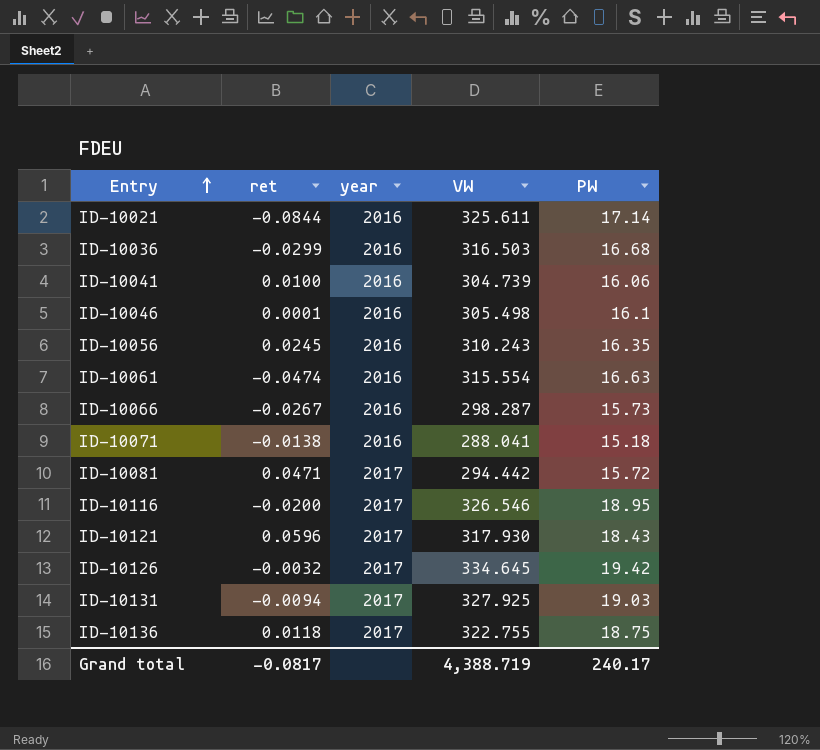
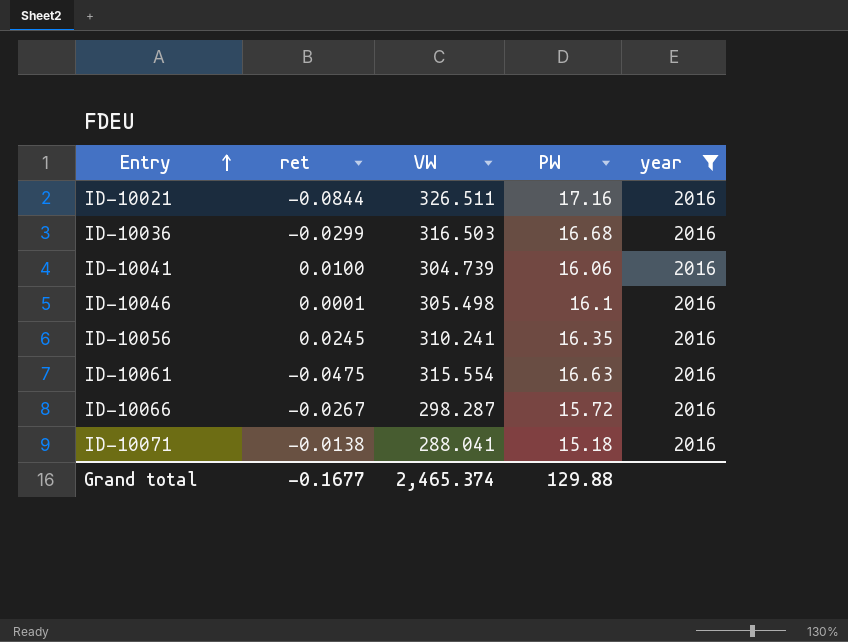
filter: none -> year = 2016
column year | position: 3 -> 5
ID-10021 | VW: 325.611 -> 326.511
ID-10021 | PW: 17.14 -> 17.16
ID-10056 | VW: 310.243 -> 310.241
ID-10061 | ret: -0.0474 -> -0.0475
ID-10066 | PW: 15.73 -> 15.72
Grand total | ret: -0.0817 -> -0.1677
Grand total | VW: 4,388.719 -> 2,465.374
Grand total | PW: 240.17 -> 129.88

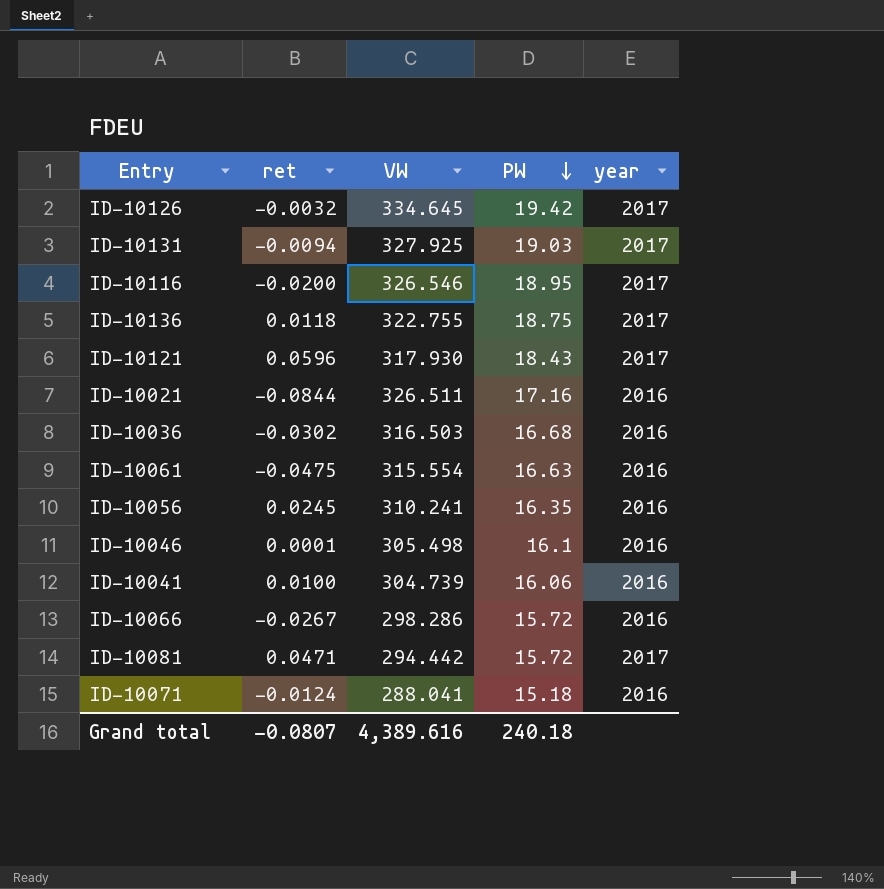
filter: year = 2016 -> none
row order: Entry ascending -> PW descending
ID-10036 | ret: -0.0299 -> -0.0302
ID-10066 | VW: 298.287 -> 298.286
ID-10071 | ret: -0.0138 -> -0.0124
Grand total | ret: -0.1677 -> -0.0807
Grand total | VW: 2,465.374 -> 4,389.616
Grand total | PW: 129.88 -> 240.18

